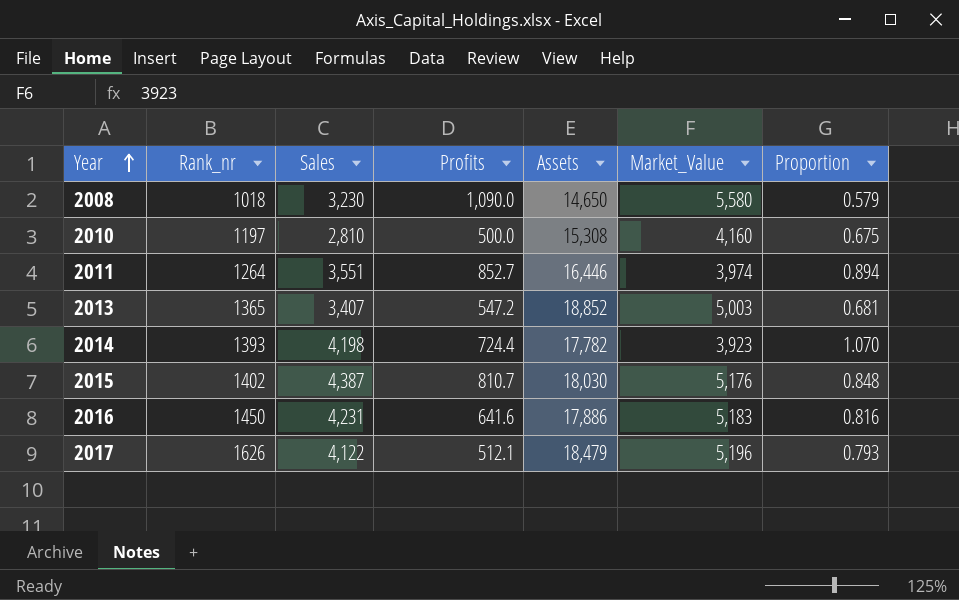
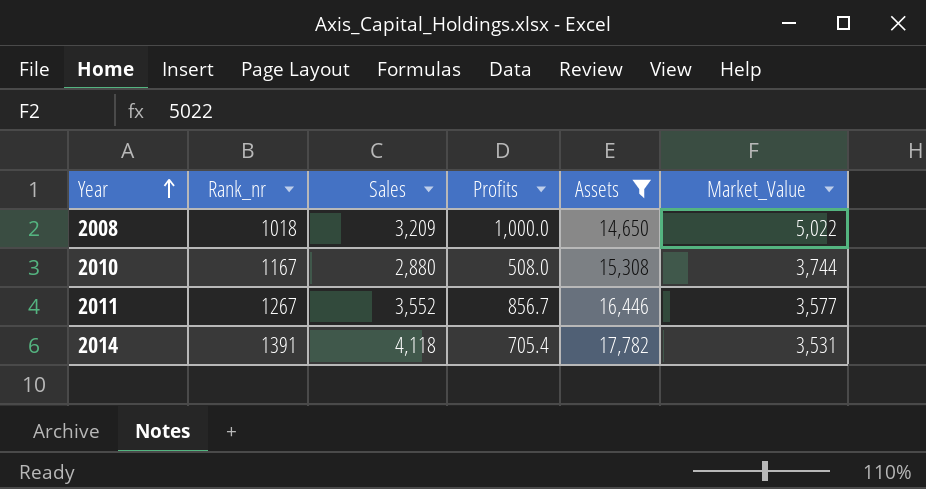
filter: none -> Assets <= 17,782
column Proportion | formula: [Sales] / [Market_Value] -> none
2008 | Sales: 3,230 -> 3,209
2008 | Profits: 1,090.0 -> 1,000.0
2008 | Market_Value: 5,580 -> 5,022
2010 | Rank_nr: 1197 -> 1167
2010 | Sales: 2,810 -> 2,880
2010 | Profits: 500.0 -> 508.0
2010 | Market_Value: 4,160 -> 3,744
2011 | Rank_nr: 1264 -> 1267
2011 | Sales: 3,551 -> 3,552
2011 | Profits: 852.7 -> 856.7
2011 | Market_Value: 3,974 -> 3,577
2014 | Rank_nr: 1393 -> 1391
2014 | Sales: 4,198 -> 4,118
2014 | Profits: 724.4 -> 705.4
2014 | Market_Value: 3,923 -> 3,531

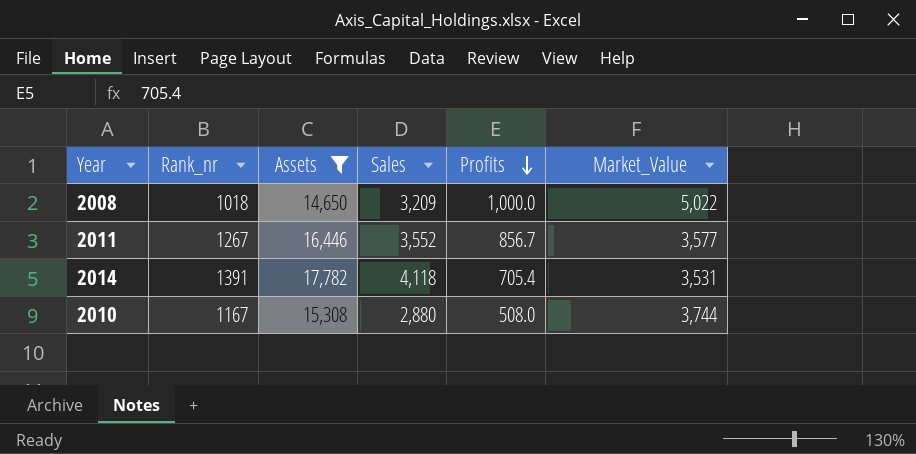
row order: Year ascending -> Profits descending
column Assets | position: 5 -> 3

